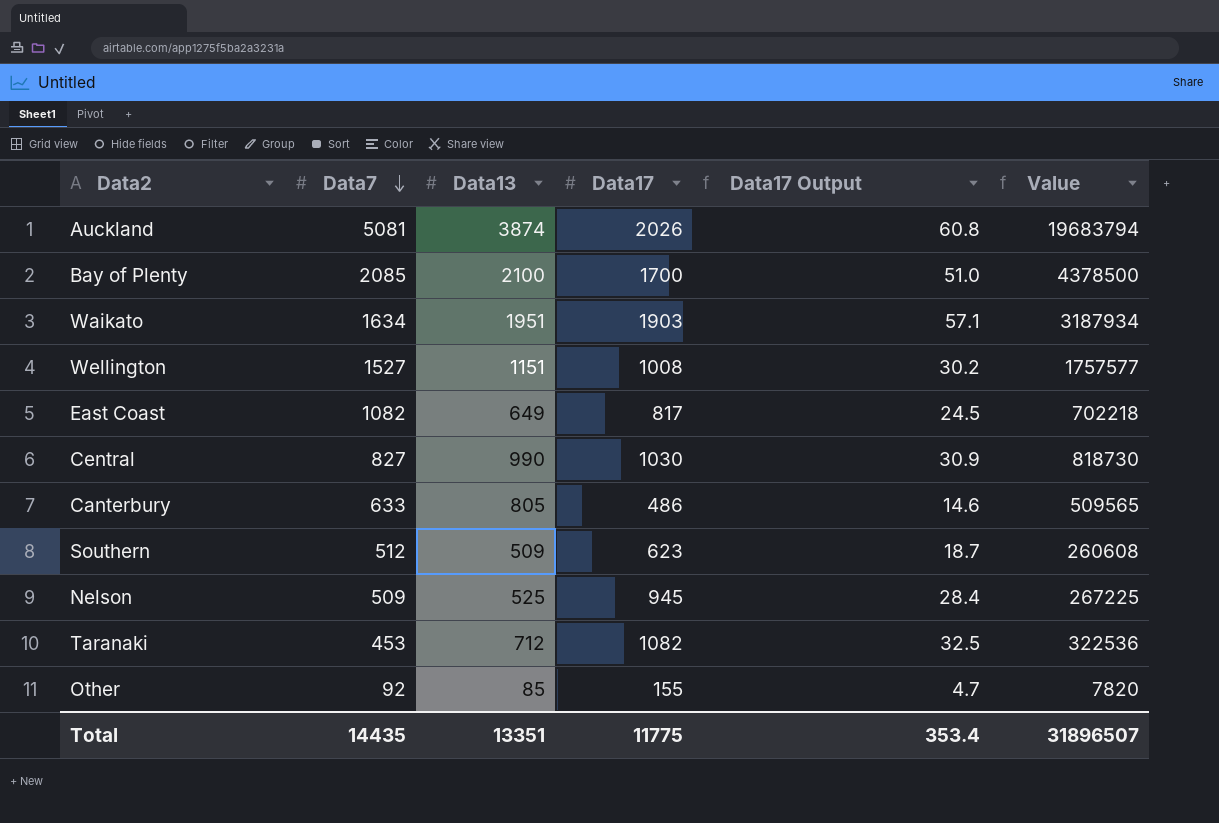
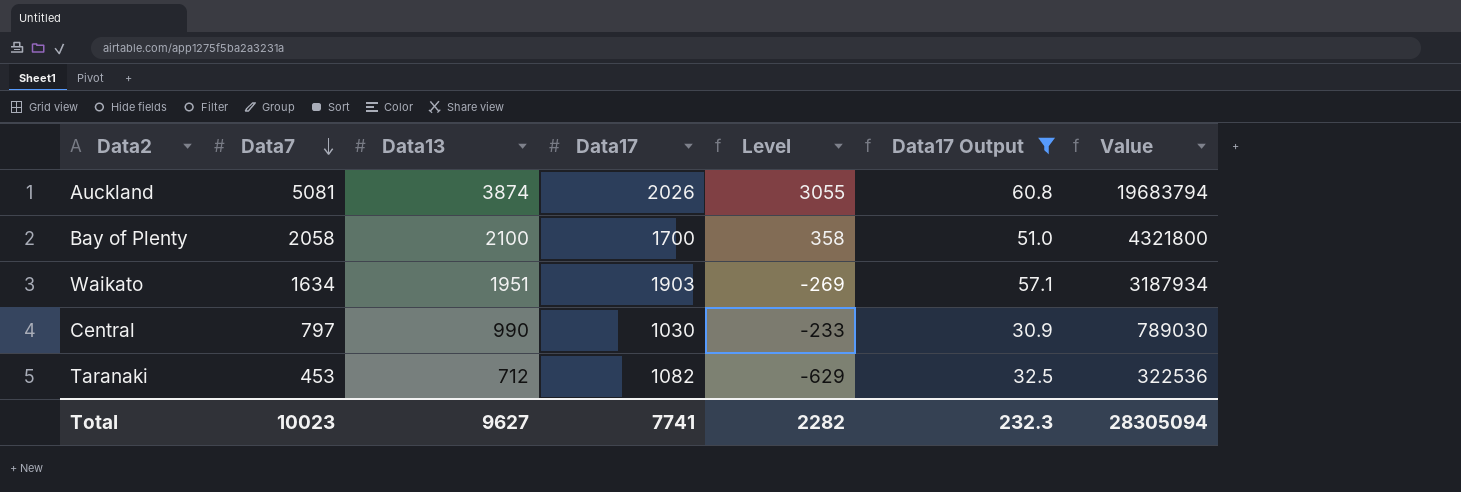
filter: none -> Data17 Output >= 30.9
column Level | formula: none -> [Data7] - [Data17]
Bay of Plenty | Data7: 2085 -> 2058
Bay of Plenty | Value: 4378500 -> 4321800
Central | Data7: 827 -> 797
Central | Value: 818730 -> 789030
Total | Data7: 14435 -> 10023
Total | Data13: 13351 -> 9627
Total | Data17: 11775 -> 7741
Total | Data17 Output: 353.4 -> 232.3
Total | Value: 31896507 -> 28305094

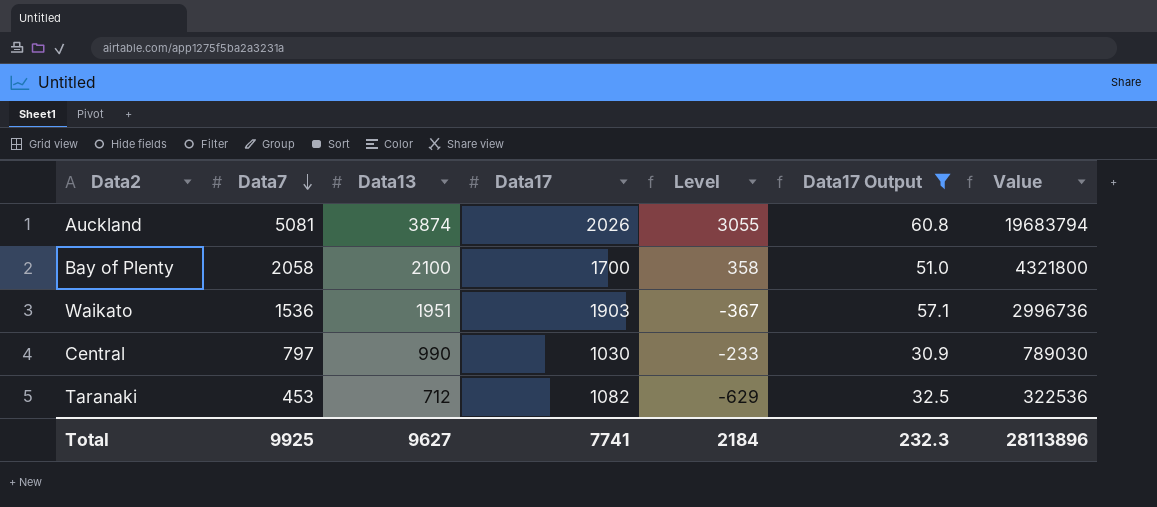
Waikato | Data7: 1634 -> 1536
Waikato | Level: -269 -> -367
Waikato | Value: 3187934 -> 2996736
Total | Data7: 10023 -> 9925
Total | Level: 2282 -> 2184
Total | Value: 28305094 -> 28113896

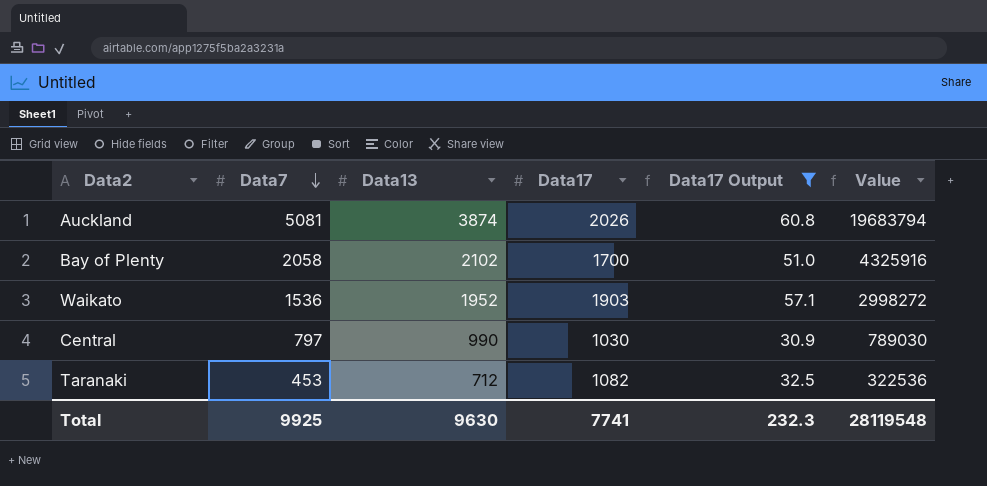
column Level | formula: [Data7] - [Data17] -> none
Bay of Plenty | Data13: 2100 -> 2102
Bay of Plenty | Value: 4321800 -> 4325916
Waikato | Data13: 1951 -> 1952
Waikato | Value: 2996736 -> 2998272
Total | Data13: 9627 -> 9630
Total | Value: 28113896 -> 28119548

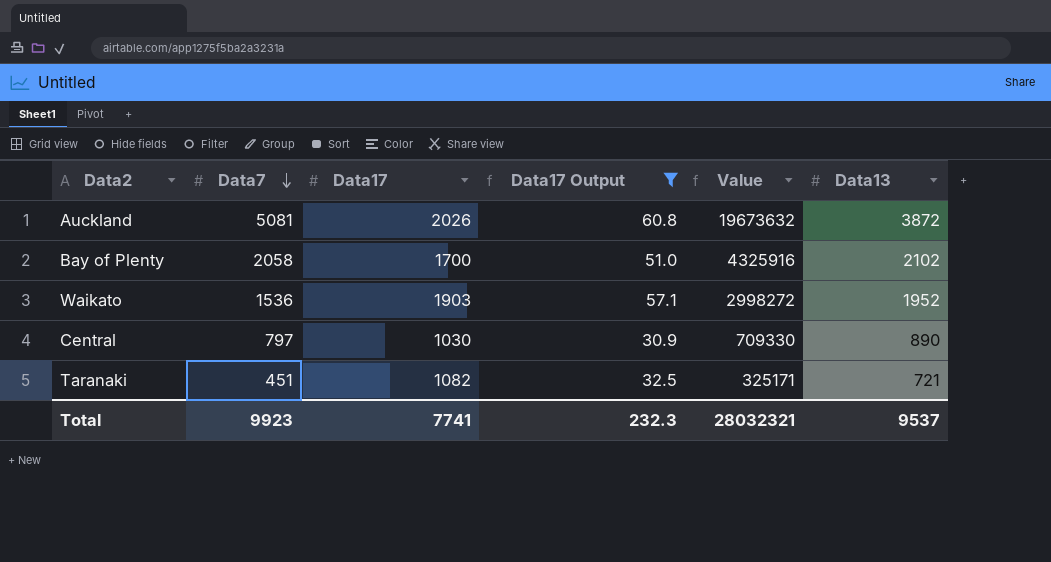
column Data13 | position: 3 -> 6
Auckland | Value: 19683794 -> 19673632
Auckland | Data13: 3874 -> 3872
Central | Value: 789030 -> 709330
Central | Data13: 990 -> 890
Taranaki | Data7: 453 -> 451
Taranaki | Value: 322536 -> 325171
Taranaki | Data13: 712 -> 721
Total | Data7: 9925 -> 9923
Total | Value: 28119548 -> 28032321
Total | Data13: 9630 -> 9537

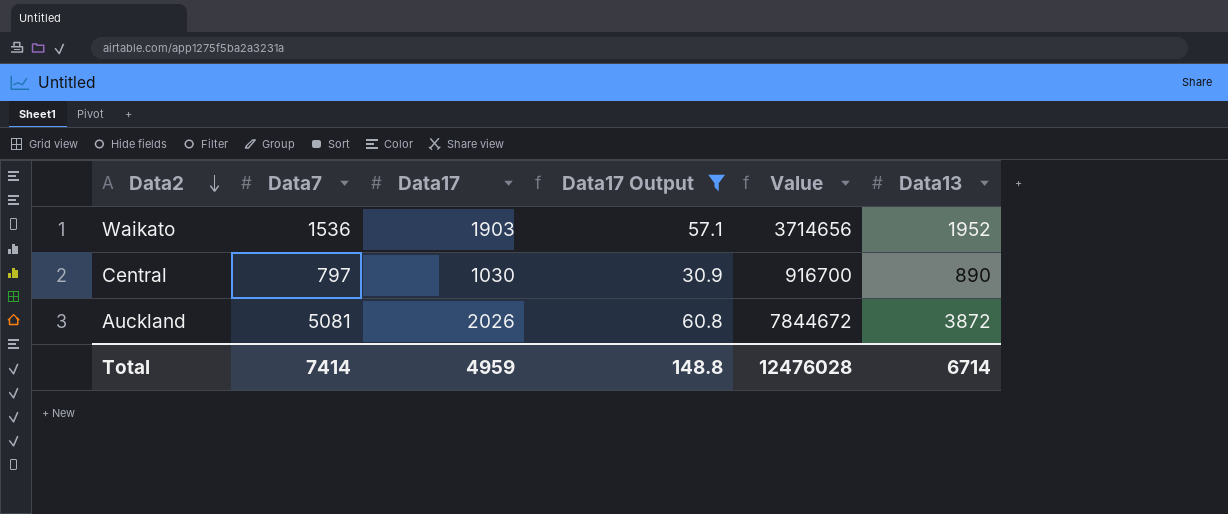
row order: Data7 descending -> Data2 descending
column Value | formula: [Data7] * [Data13] -> [Data17] * [Data13]
row Bay of Plenty: 2058 | 1700 | 51.0 | 4325916 | 2102 -> none
row Taranaki: 451 | 1082 | 32.5 | 325171 | 721 -> none
Total | Data7: 9923 -> 7414
Total | Data17: 7741 -> 4959
Total | Data17 Output: 232.3 -> 148.8
Total | Value: 28032321 -> 12476028
Total | Data13: 9537 -> 6714

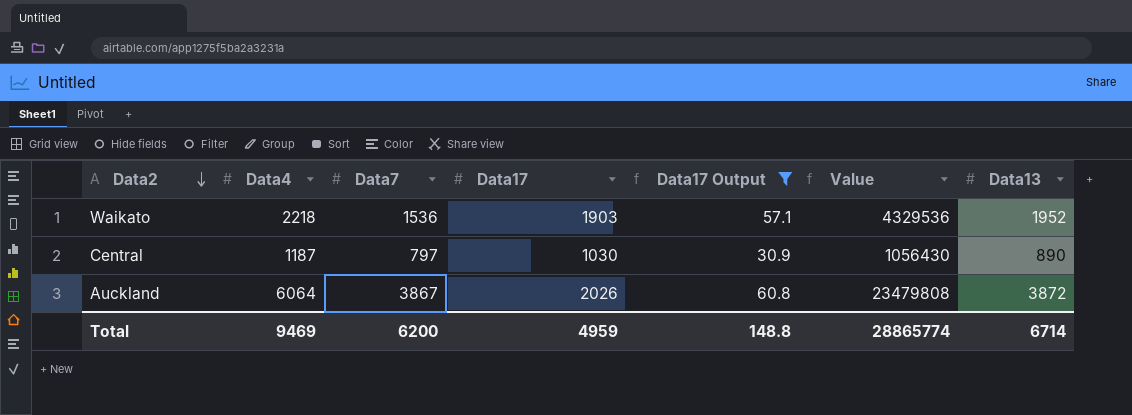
column Data4 | position: none -> 2
column Value | formula: [Data17] * [Data13] -> [Data4] * [Data13]
Auckland | Data7: 5081 -> 3867
Total | Data7: 7414 -> 6200
Total | Value: 12476028 -> 28865774

